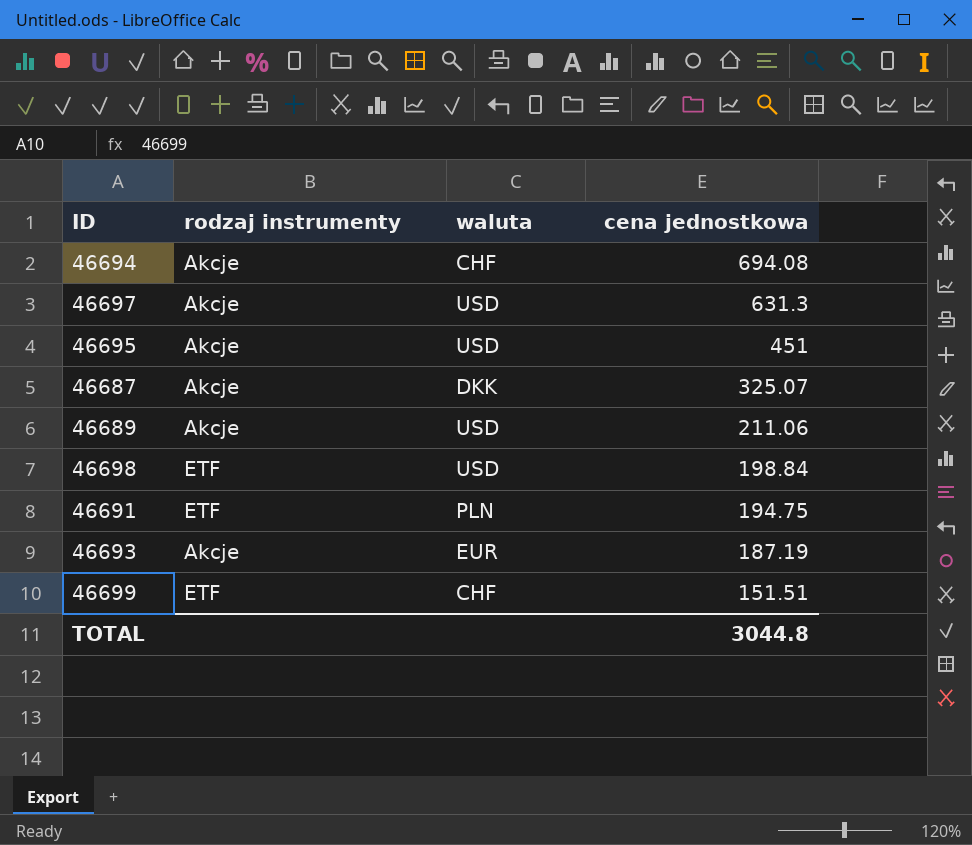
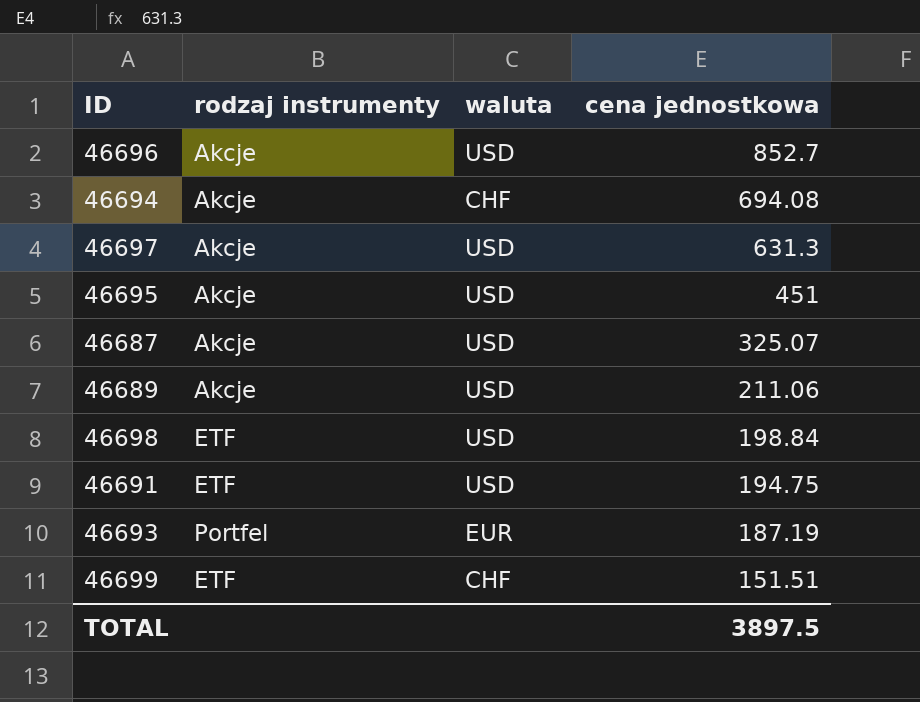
row 46696: none -> Akcje | USD | 852.7
46687 | waluta: DKK -> USD
46691 | waluta: PLN -> USD
46693 | rodzaj instrumenty: Akcje -> Portfel
TOTAL | cena jednostkowa: 3044.8 -> 3897.5

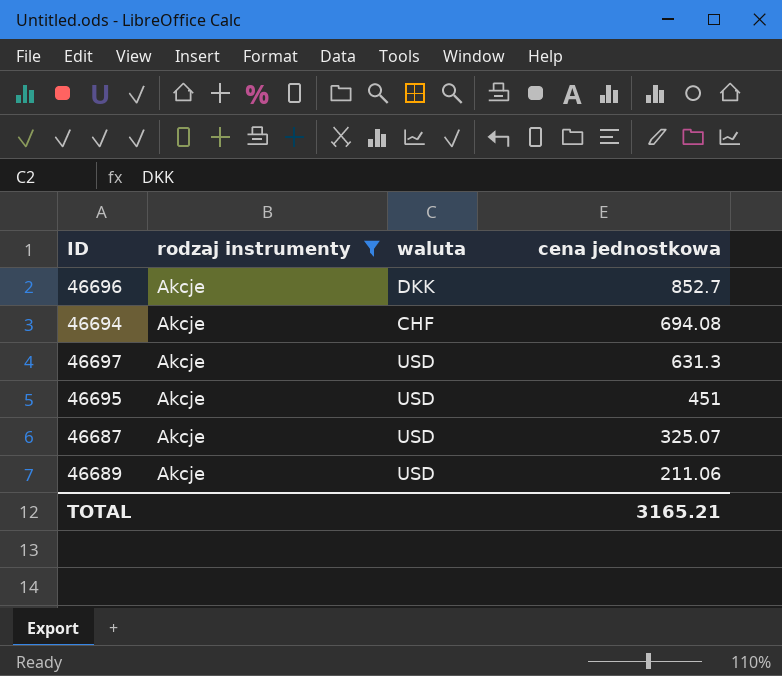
filter: none -> rodzaj instrumenty = Akcje
46696 | waluta: USD -> DKK
TOTAL | cena jednostkowa: 3897.5 -> 3165.21

